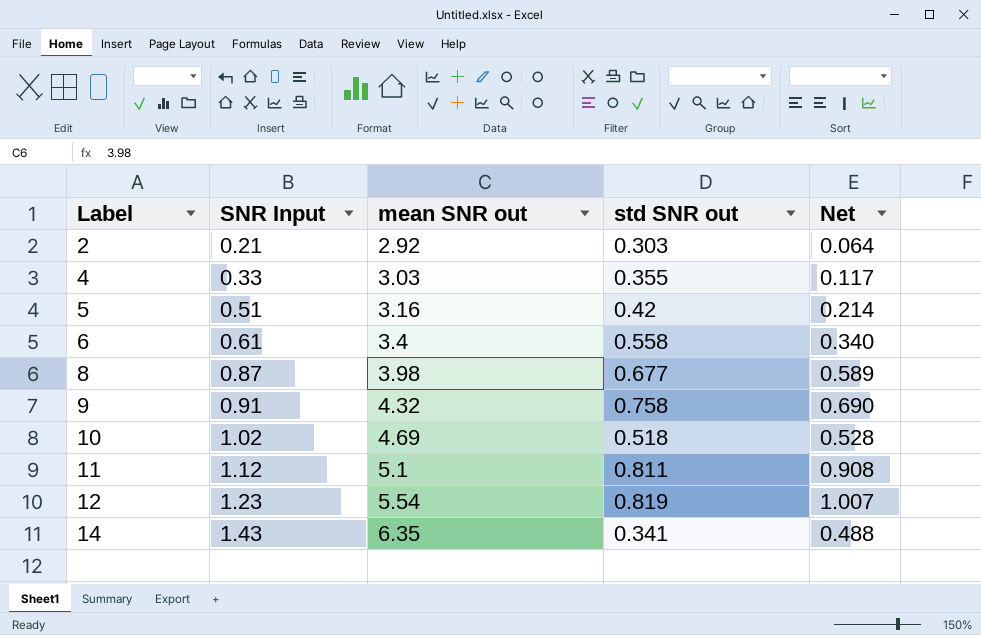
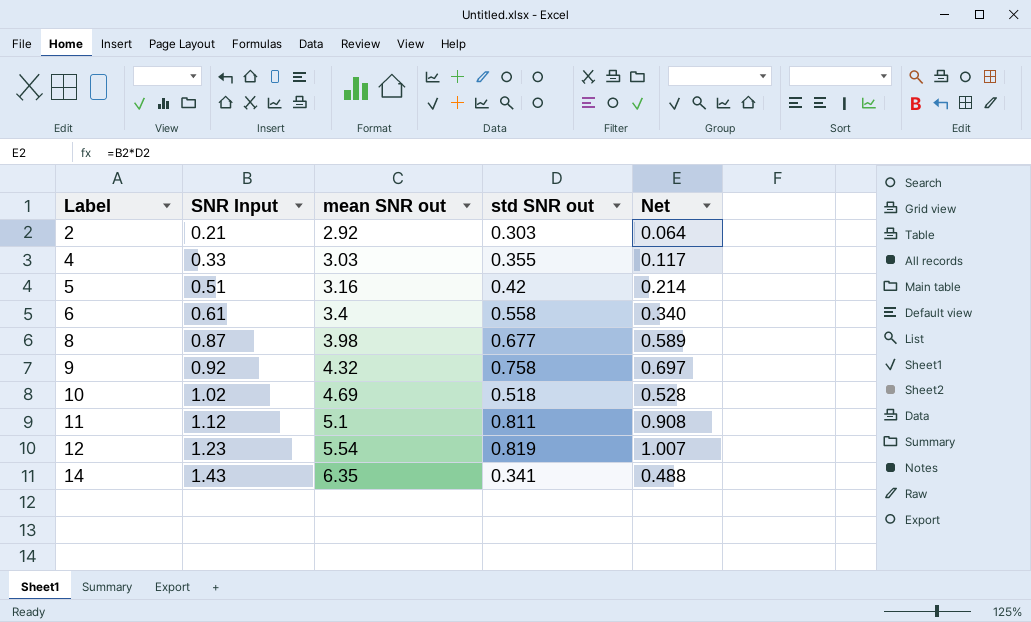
9 | SNR Input: 0.91 -> 0.92
9 | Net: 0.690 -> 0.697

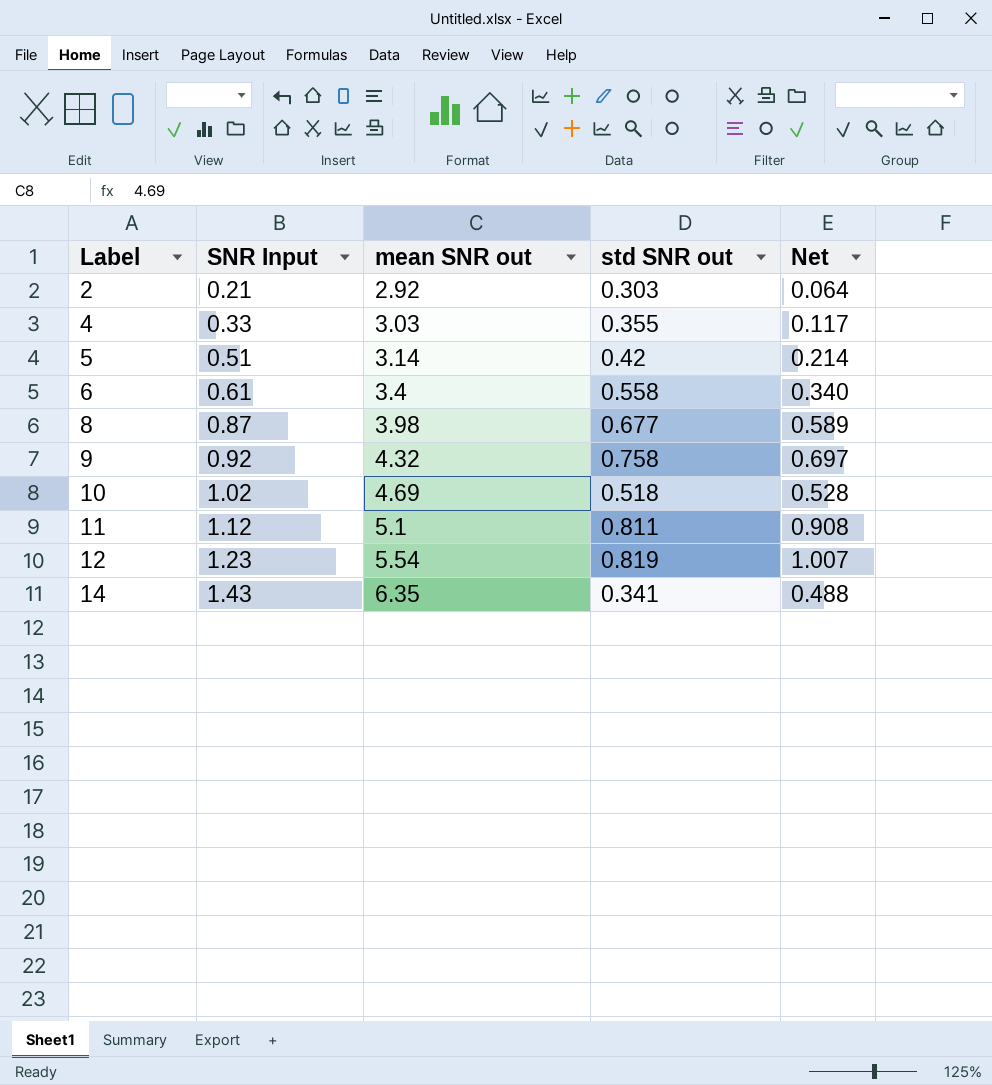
5 | mean SNR out: 3.16 -> 3.14

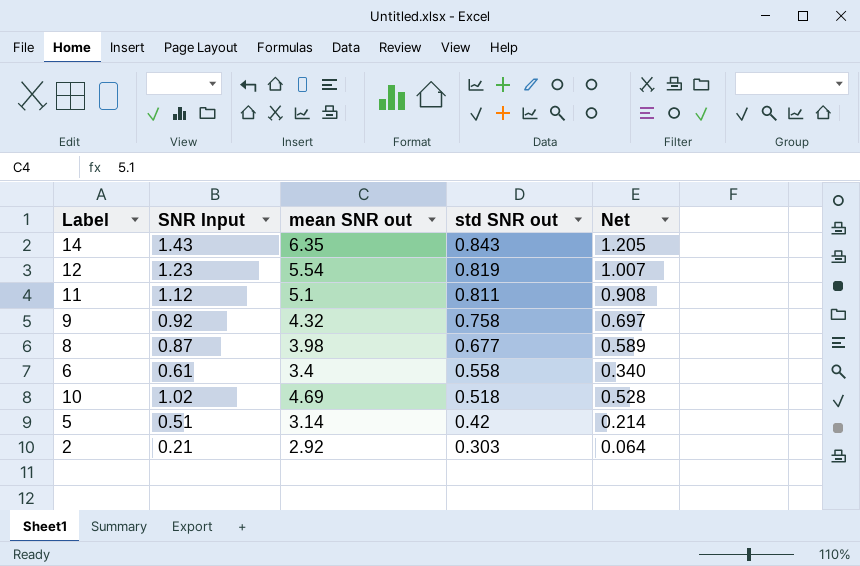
row order: Label ascending -> std SNR out descending
row 4: 0.33 | 3.03 | 0.355 | 0.117 -> none
14 | std SNR out: 0.341 -> 0.843
14 | Net: 0.488 -> 1.205

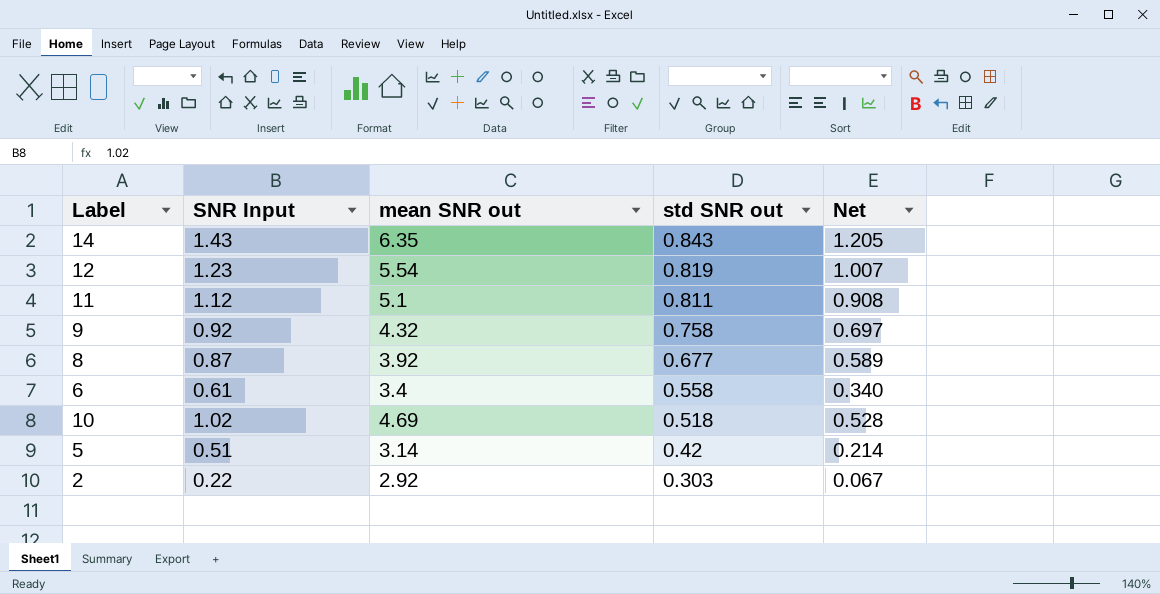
8 | mean SNR out: 3.98 -> 3.92
2 | SNR Input: 0.21 -> 0.22
2 | Net: 0.064 -> 0.067

